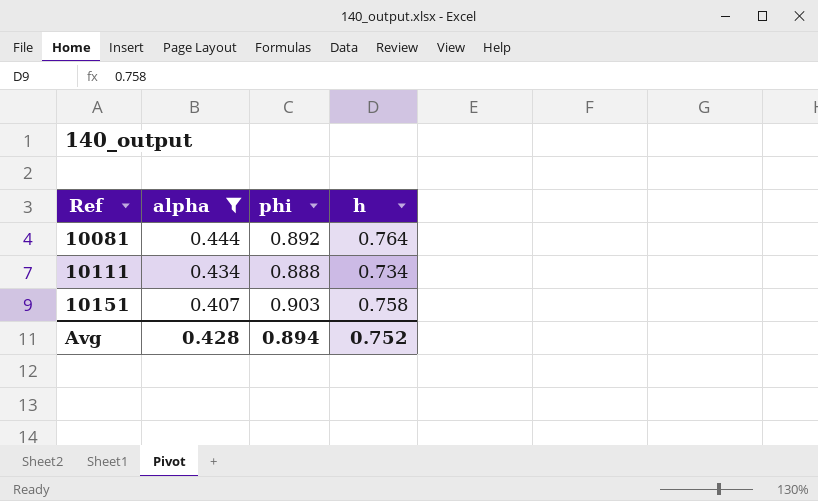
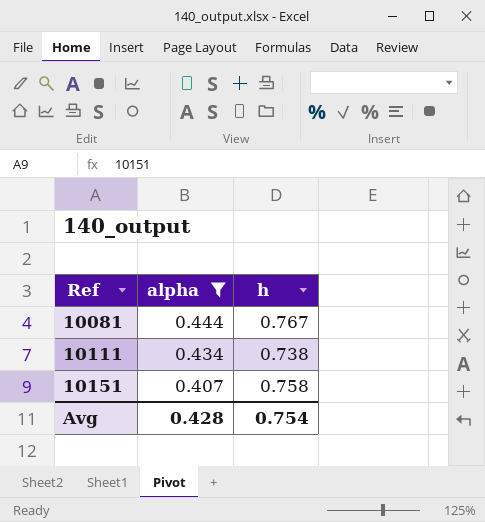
column phi | position: 3 -> none
10081 | h: 0.764 -> 0.767
10111 | h: 0.734 -> 0.738
Avg | h: 0.752 -> 0.754

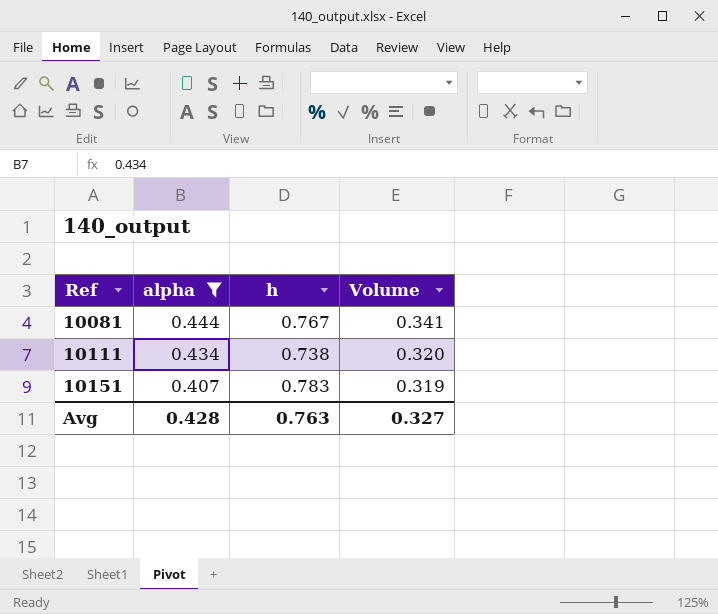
column Volume | formula: none -> [alpha] * [h]
10151 | h: 0.758 -> 0.783
Avg | h: 0.754 -> 0.763

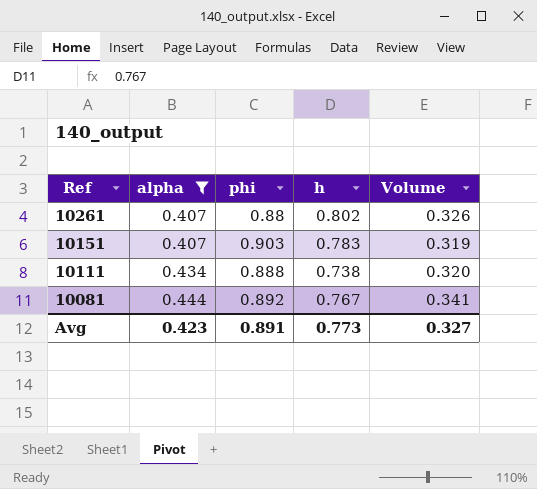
row order: Ref ascending -> Ref descending
column phi | position: none -> 3
row 10261: none -> 0.407 | 0.88 | 0.802 | 0.326
Avg | alpha: 0.428 -> 0.423
Avg | h: 0.763 -> 0.773

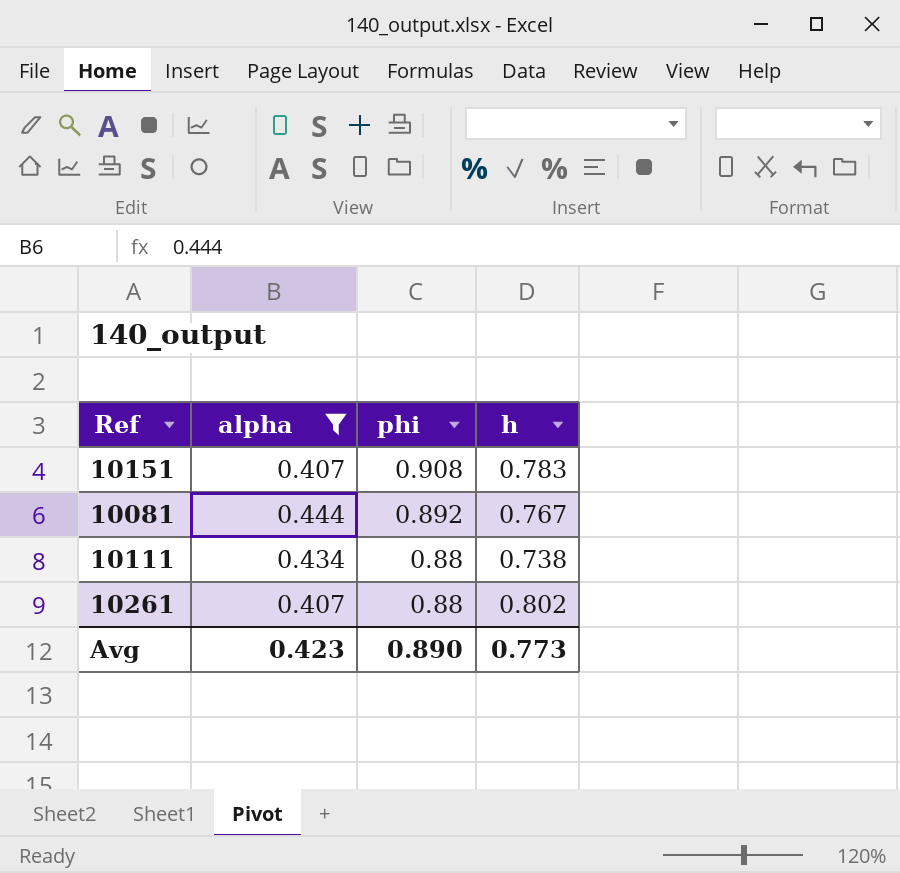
row order: Ref descending -> phi descending
column Volume | formula: [alpha] * [h] -> none
10151 | phi: 0.903 -> 0.908
10111 | phi: 0.888 -> 0.88
Avg | phi: 0.891 -> 0.890

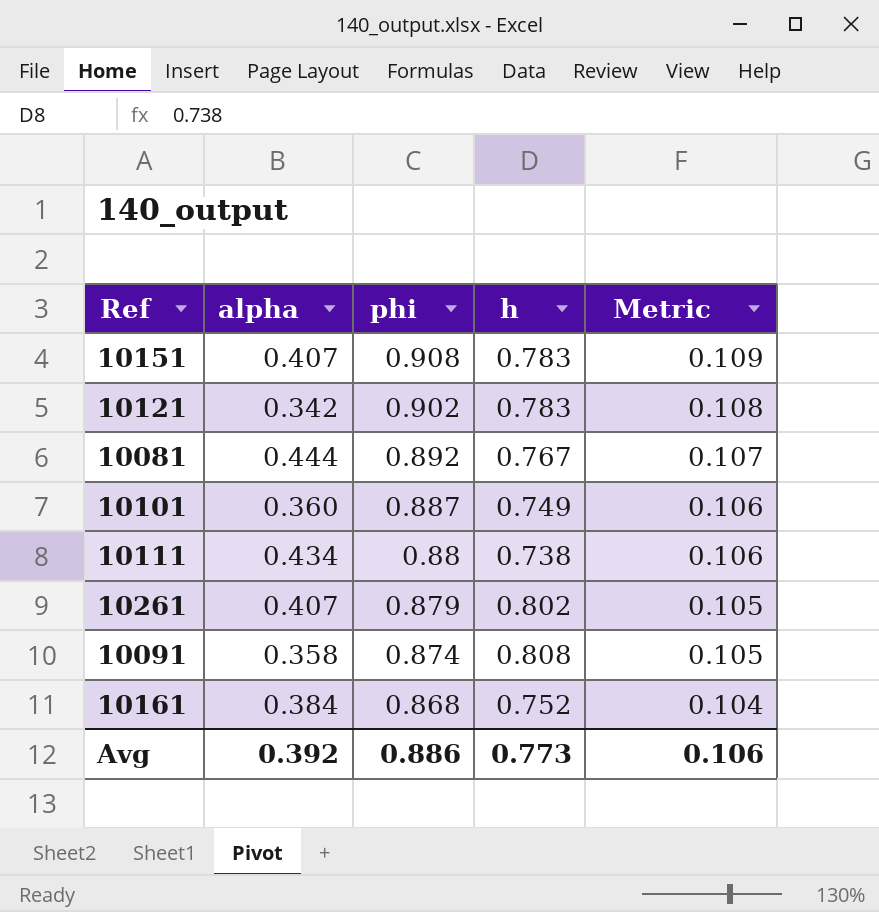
filter: alpha >= 0.407 -> none
column Metric | formula: none -> [phi] * 0.12
10261 | phi: 0.88 -> 0.879
Avg | alpha: 0.423 -> 0.392
Avg | phi: 0.890 -> 0.886

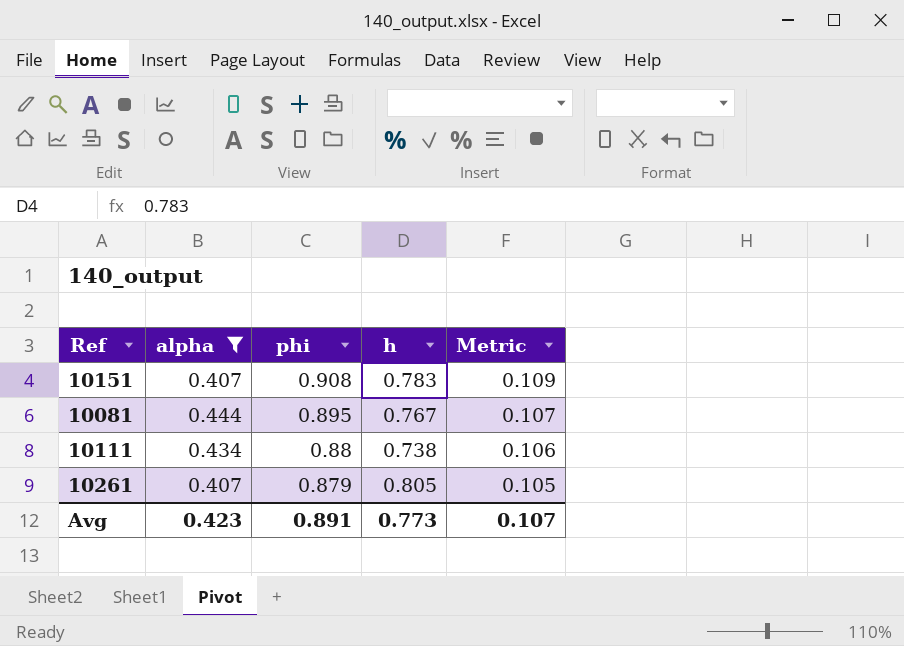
filter: none -> alpha >= 0.407
10081 | phi: 0.892 -> 0.895
10261 | h: 0.802 -> 0.805
Avg | alpha: 0.392 -> 0.423
Avg | phi: 0.886 -> 0.891
Avg | Metric: 0.106 -> 0.107

